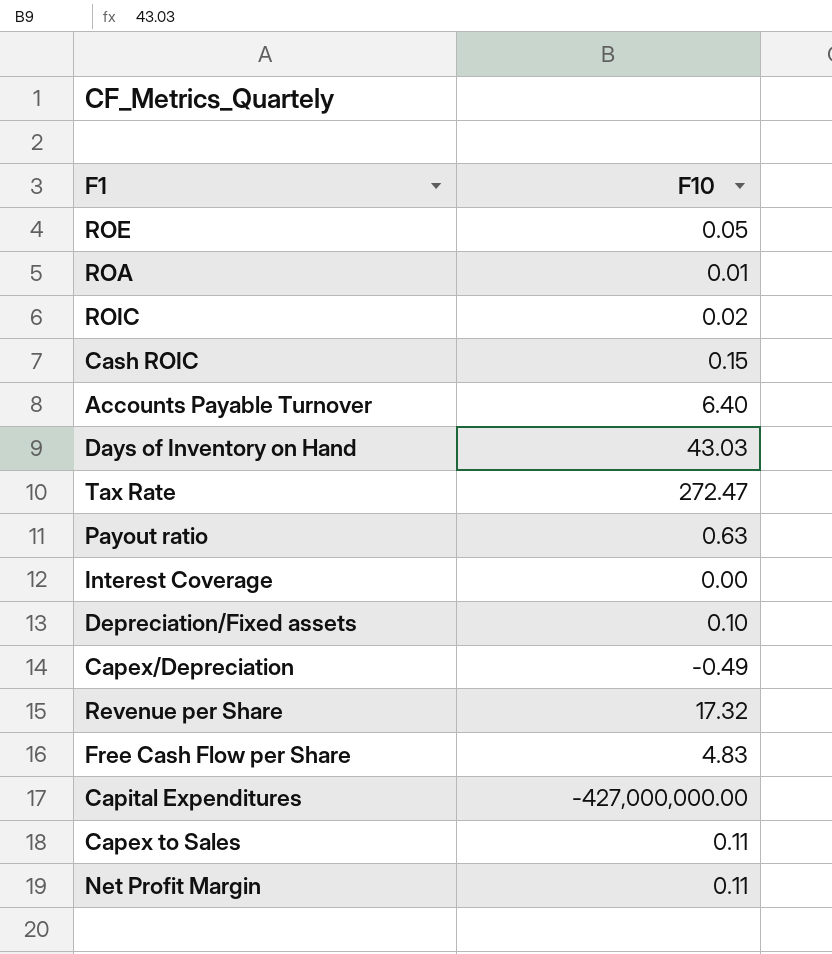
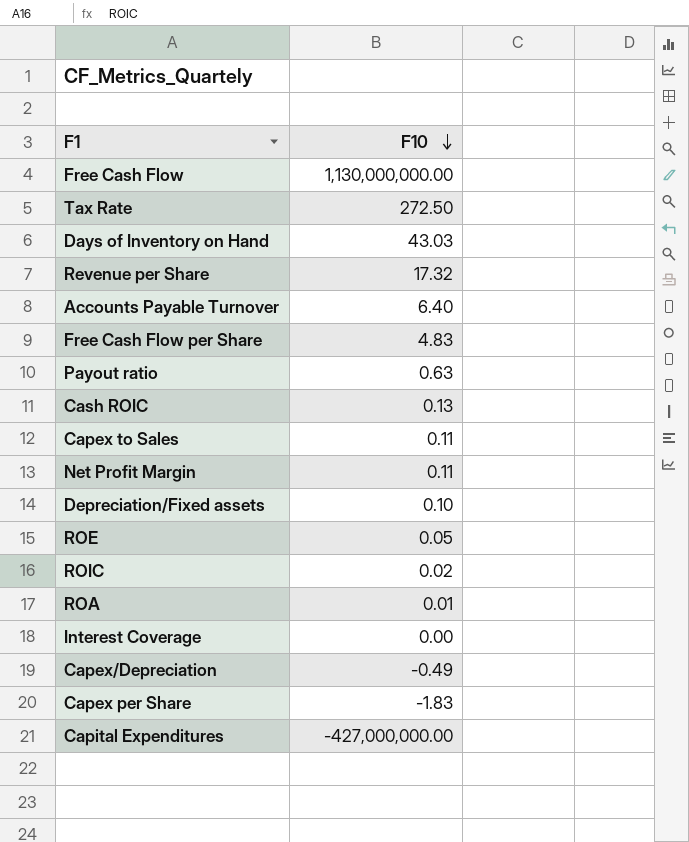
row order: none -> F10 descending
row Free Cash Flow: none -> 1,130,000,000.00
Tax Rate | F10: 272.47 -> 272.50
Cash ROIC | F10: 0.15 -> 0.13
row Capex per Share: none -> -1.83

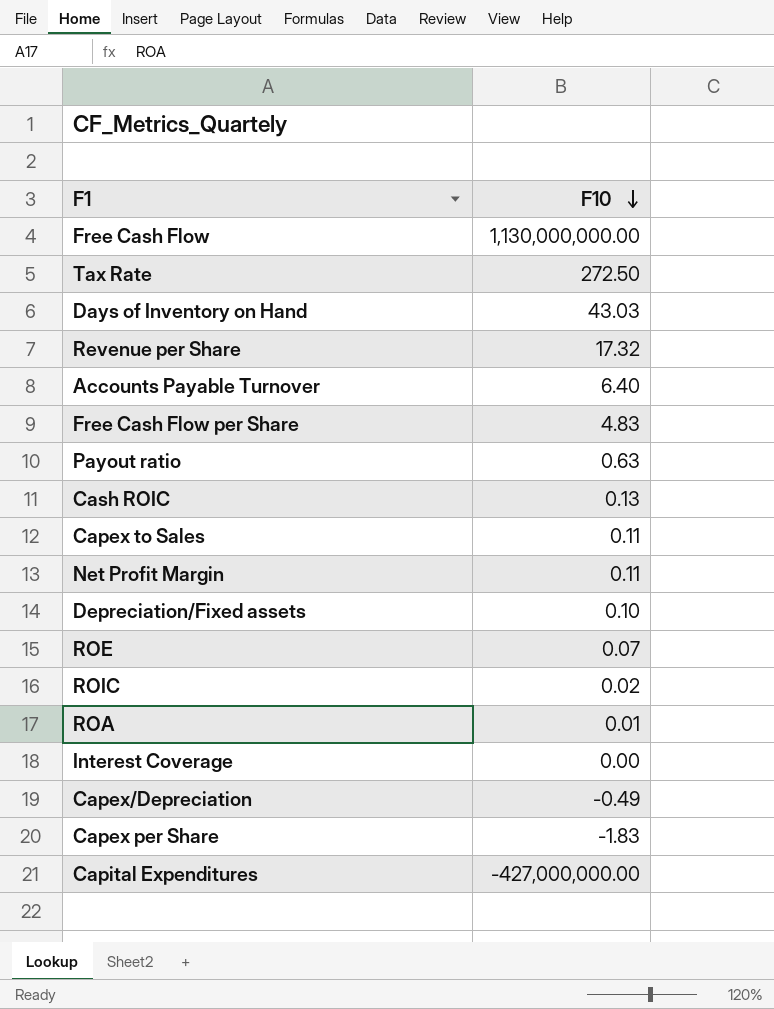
ROE | F10: 0.05 -> 0.07

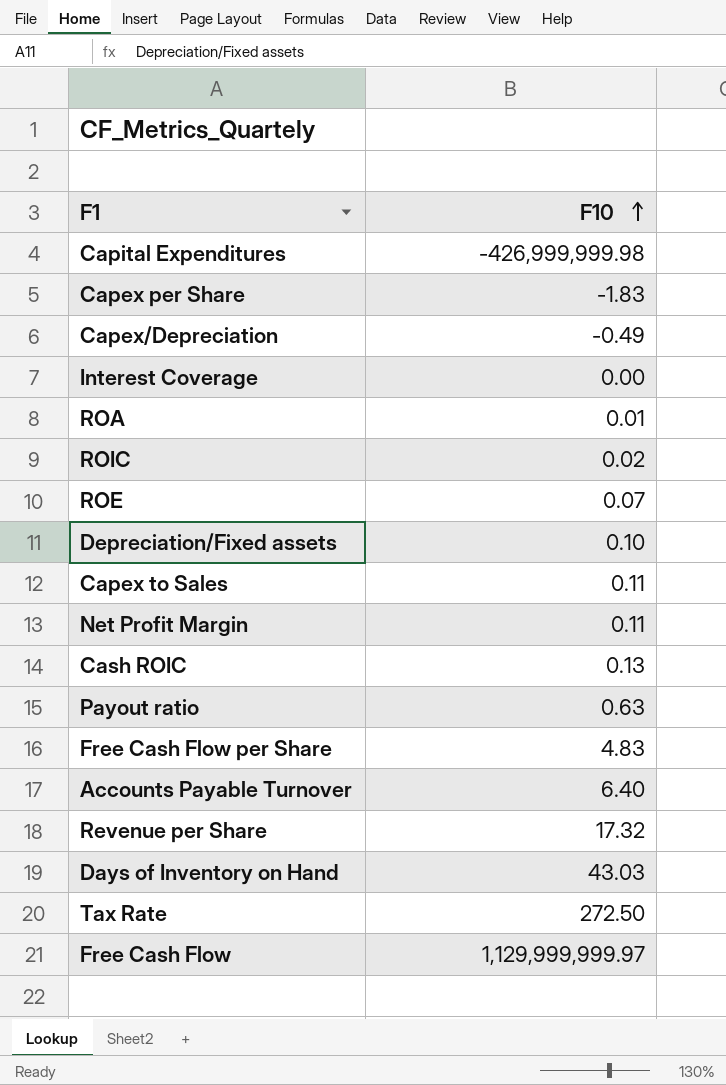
row order: F10 descending -> F10 ascending
Capital Expenditures | F10: -427,000,000.00 -> -426,999,999.98
Free Cash Flow | F10: 1,130,000,000.00 -> 1,129,999,999.97

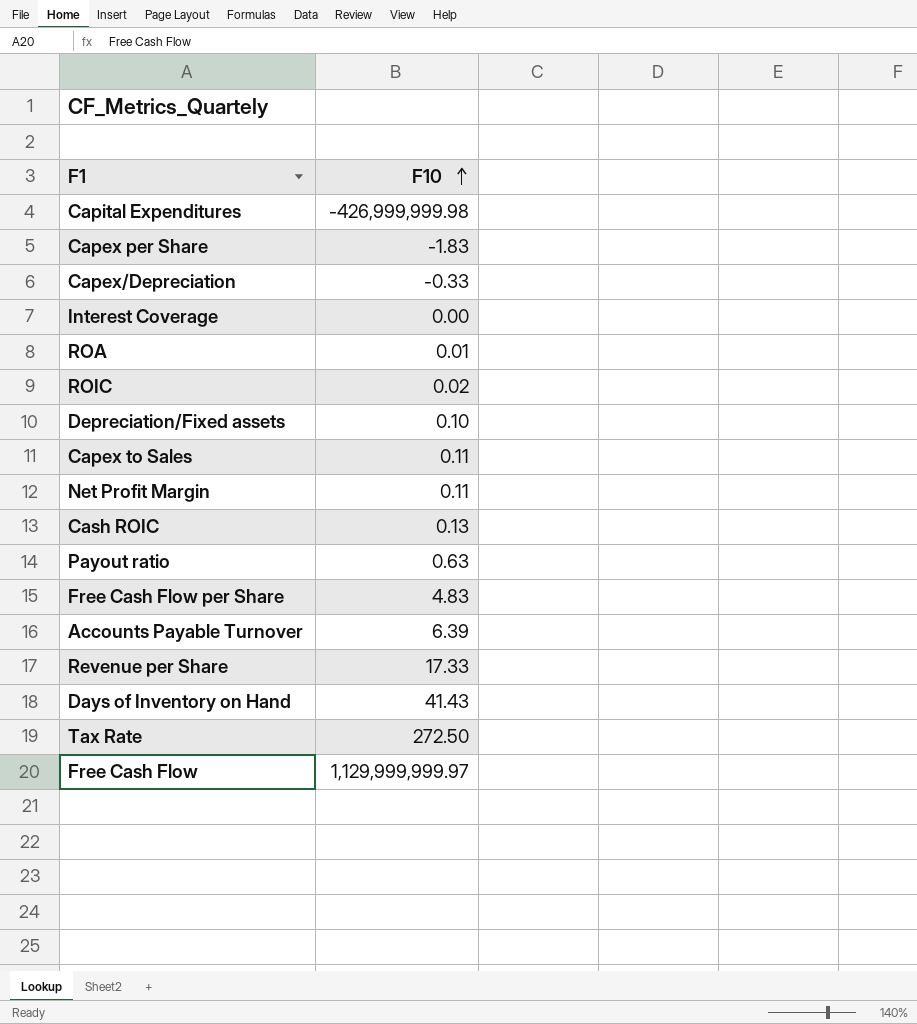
row ROE: 0.07 -> none
Capex/Depreciation | F10: -0.49 -> -0.33
Accounts Payable Turnover | F10: 6.40 -> 6.39
Revenue per Share | F10: 17.32 -> 17.33
Days of Inventory on Hand | F10: 43.03 -> 41.43

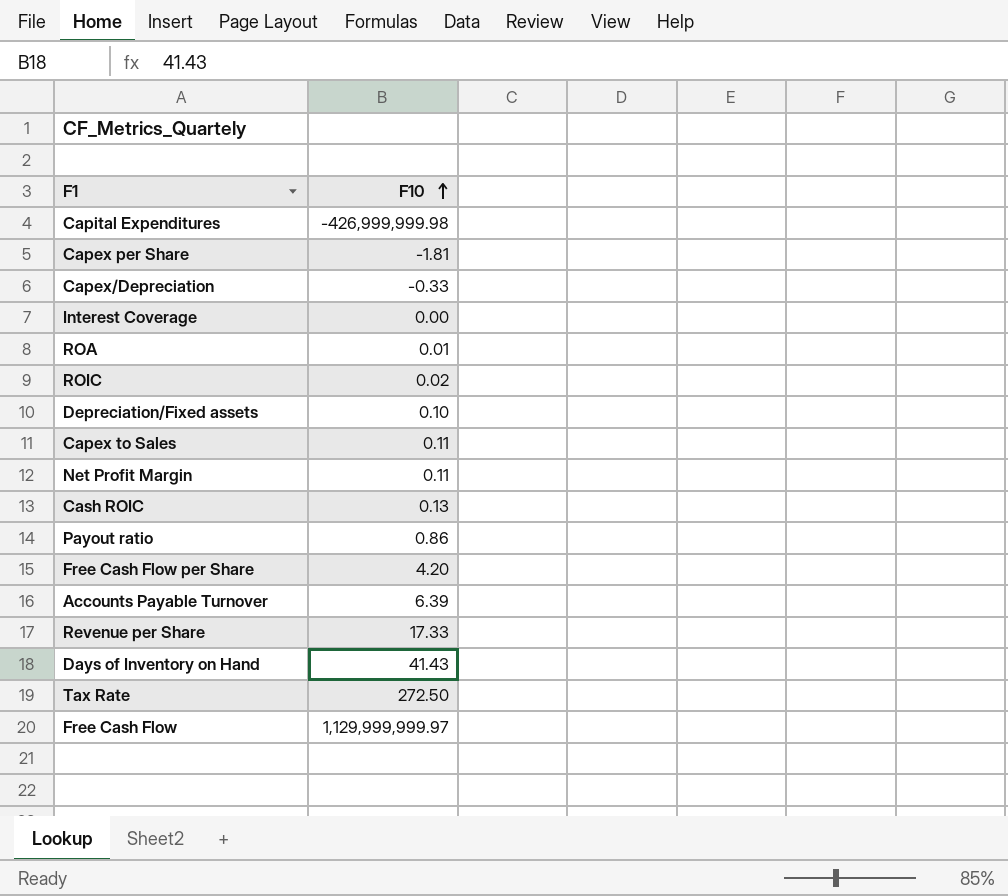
Capex per Share | F10: -1.83 -> -1.81
Payout ratio | F10: 0.63 -> 0.86
Free Cash Flow per Share | F10: 4.83 -> 4.20

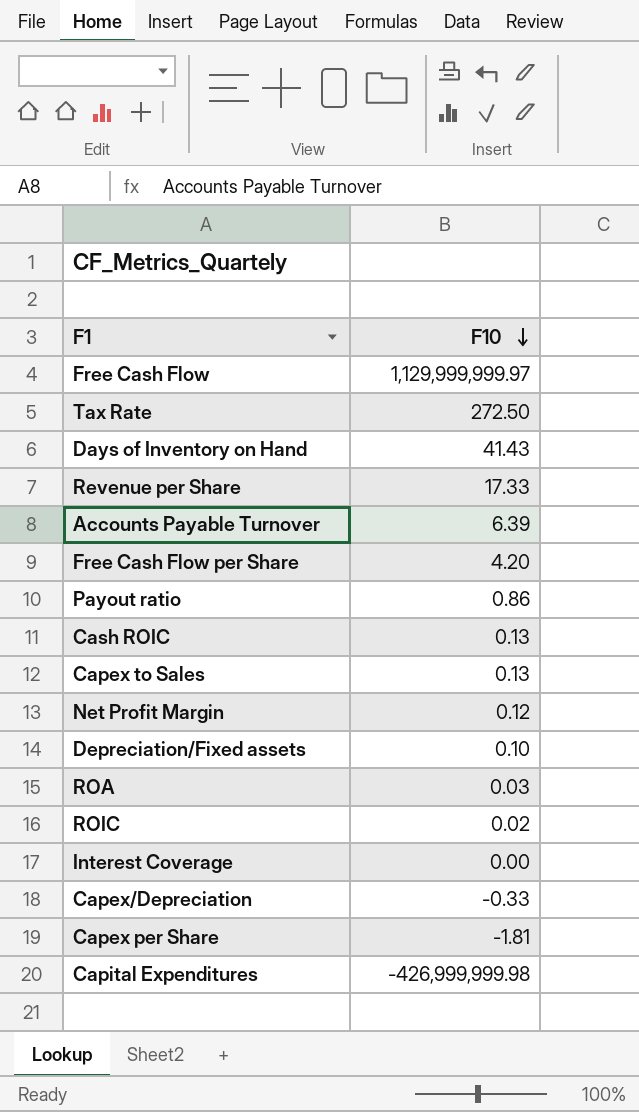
row order: F10 ascending -> F10 descending
Capex to Sales | F10: 0.11 -> 0.13
Net Profit Margin | F10: 0.11 -> 0.12
ROA | F10: 0.01 -> 0.03

